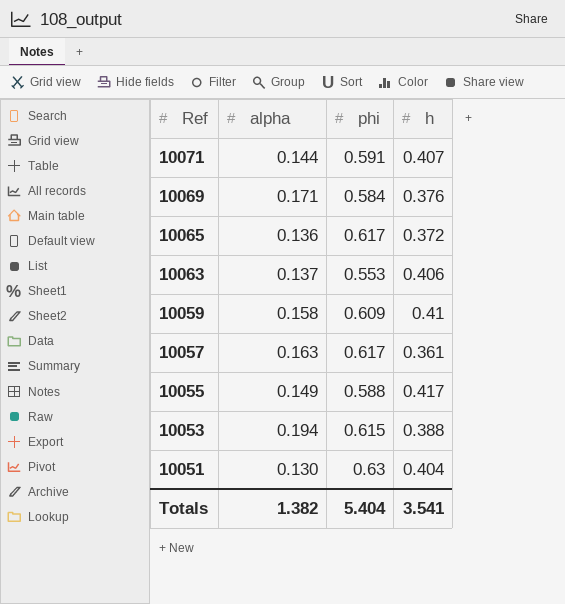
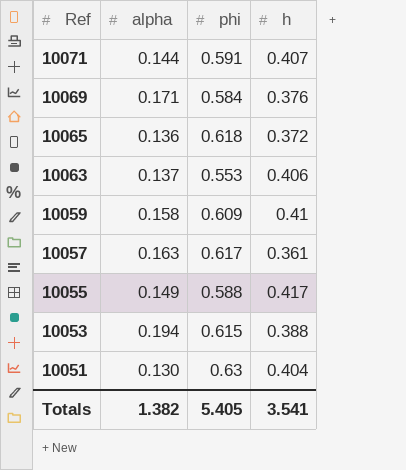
10065 | phi: 0.617 -> 0.618
Totals | phi: 5.404 -> 5.405

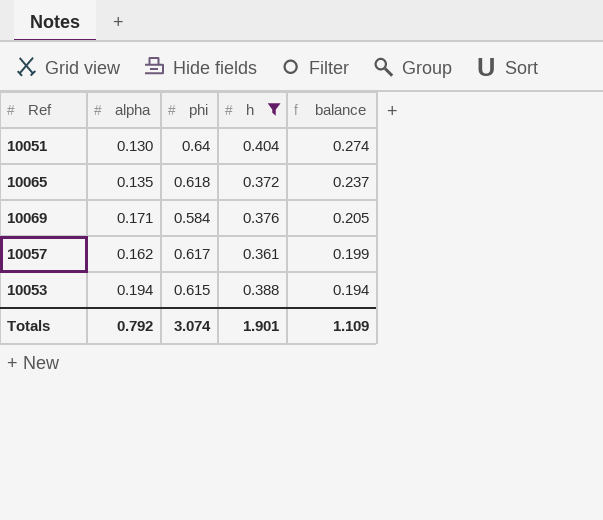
filter: none -> h <= 0.404
row order: Ref descending -> balance descending
column balance | formula: none -> [h] - [alpha]
10051 | phi: 0.63 -> 0.64
10065 | alpha: 0.136 -> 0.135
10057 | alpha: 0.163 -> 0.162
Totals | alpha: 1.382 -> 0.792
Totals | phi: 5.405 -> 3.074
Totals | h: 3.541 -> 1.901

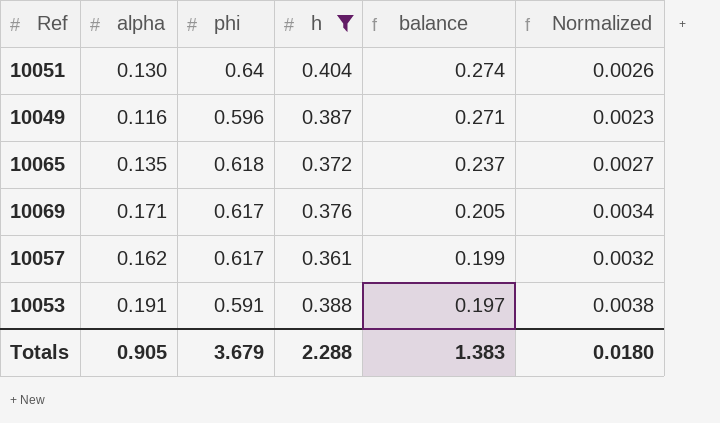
column Normalized | formula: none -> [alpha] * 0.02
row 10049: none -> 0.116 | 0.596 | 0.387 | 0.271 | 0.0023
10069 | phi: 0.584 -> 0.617
10053 | alpha: 0.194 -> 0.191
10053 | phi: 0.615 -> 0.591
10053 | balance: 0.194 -> 0.197
Totals | alpha: 0.792 -> 0.905
Totals | phi: 3.074 -> 3.679
Totals | h: 1.901 -> 2.288
Totals | balance: 1.109 -> 1.383

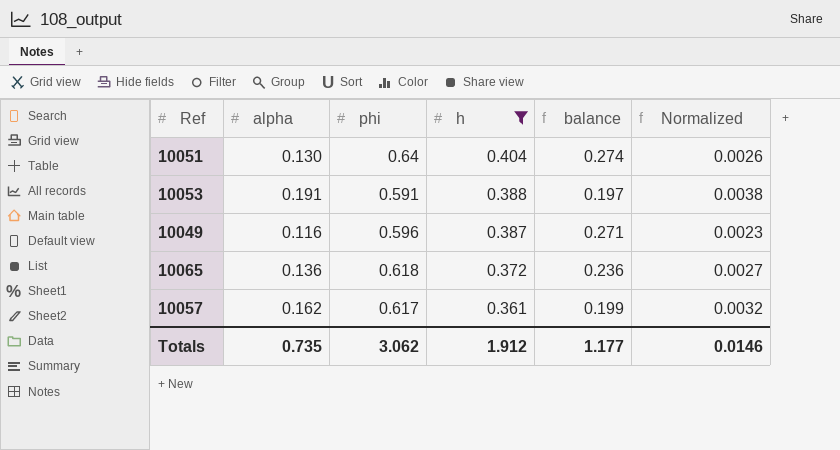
row order: balance descending -> h descending
row 10069: 0.171 | 0.617 | 0.376 | 0.205 | 0.0034 -> none
10065 | alpha: 0.135 -> 0.136
10065 | balance: 0.237 -> 0.236
Totals | alpha: 0.905 -> 0.735
Totals | phi: 3.679 -> 3.062
Totals | h: 2.288 -> 1.912
Totals | balance: 1.383 -> 1.177
Totals | Normalized: 0.0180 -> 0.0146

